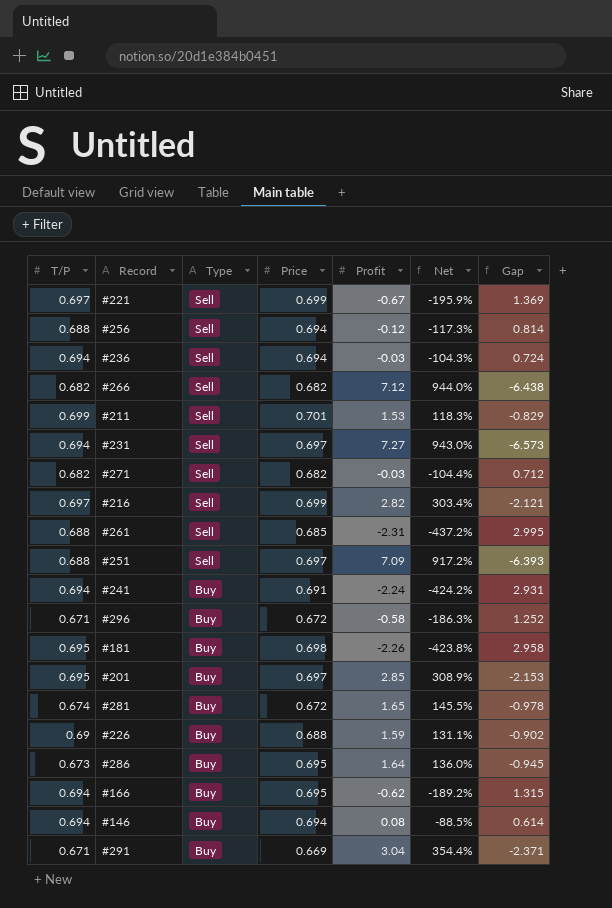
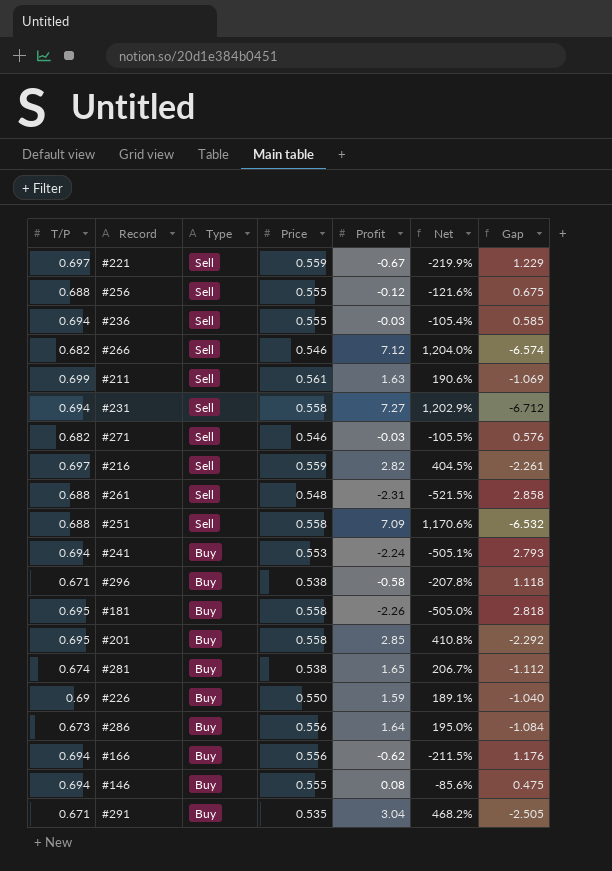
#221 | Price: 0.699 -> 0.559
#221 | Net: -195.9% -> -219.9%
#221 | Gap: 1.369 -> 1.229
#256 | Price: 0.694 -> 0.555
#256 | Net: -117.3% -> -121.6%
#256 | Gap: 0.814 -> 0.675
#236 | Price: 0.694 -> 0.555
#236 | Net: -104.3% -> -105.4%
#236 | Gap: 0.724 -> 0.585
#266 | Price: 0.682 -> 0.546
#266 | Net: 944.0% -> 1,204.0%
#266 | Gap: -6.438 -> -6.574
#211 | Price: 0.701 -> 0.561
#211 | Profit: 1.53 -> 1.63
#211 | Net: 118.3% -> 190.6%
#211 | Gap: -0.829 -> -1.069
#231 | Price: 0.697 -> 0.558
#231 | Net: 943.0% -> 1,202.9%
#231 | Gap: -6.573 -> -6.712
#271 | Price: 0.682 -> 0.546
#271 | Net: -104.4% -> -105.5%
#271 | Gap: 0.712 -> 0.576
#216 | Price: 0.699 -> 0.559
#216 | Net: 303.4% -> 404.5%
#216 | Gap: -2.121 -> -2.261
#261 | Price: 0.685 -> 0.548
#261 | Net: -437.2% -> -521.5%
#261 | Gap: 2.995 -> 2.858
#251 | Price: 0.697 -> 0.558
#251 | Net: 917.2% -> 1,170.6%
#251 | Gap: -6.393 -> -6.532
#241 | Price: 0.691 -> 0.553
#241 | Net: -424.2% -> -505.1%
#241 | Gap: 2.931 -> 2.793
#296 | Price: 0.672 -> 0.538
#296 | Net: -186.3% -> -207.8%
#296 | Gap: 1.252 -> 1.118
#181 | Price: 0.698 -> 0.558
#181 | Net: -423.8% -> -505.0%
#181 | Gap: 2.958 -> 2.818
#201 | Price: 0.697 -> 0.558
#201 | Net: 308.9% -> 410.8%
#201 | Gap: -2.153 -> -2.292
#281 | Price: 0.672 -> 0.538
#281 | Net: 145.5% -> 206.7%
#281 | Gap: -0.978 -> -1.112
#226 | Price: 0.688 -> 0.550
#226 | Net: 131.1% -> 189.1%
#226 | Gap: -0.902 -> -1.040
#286 | Price: 0.695 -> 0.556
#286 | Net: 136.0% -> 195.0%
#286 | Gap: -0.945 -> -1.084
#166 | Price: 0.695 -> 0.556
#166 | Net: -189.2% -> -211.5%
#166 | Gap: 1.315 -> 1.176
#146 | Price: 0.694 -> 0.555
#146 | Net: -88.5% -> -85.6%
#146 | Gap: 0.614 -> 0.475
#291 | Price: 0.669 -> 0.535
#291 | Net: 354.4% -> 468.2%
#291 | Gap: -2.371 -> -2.505

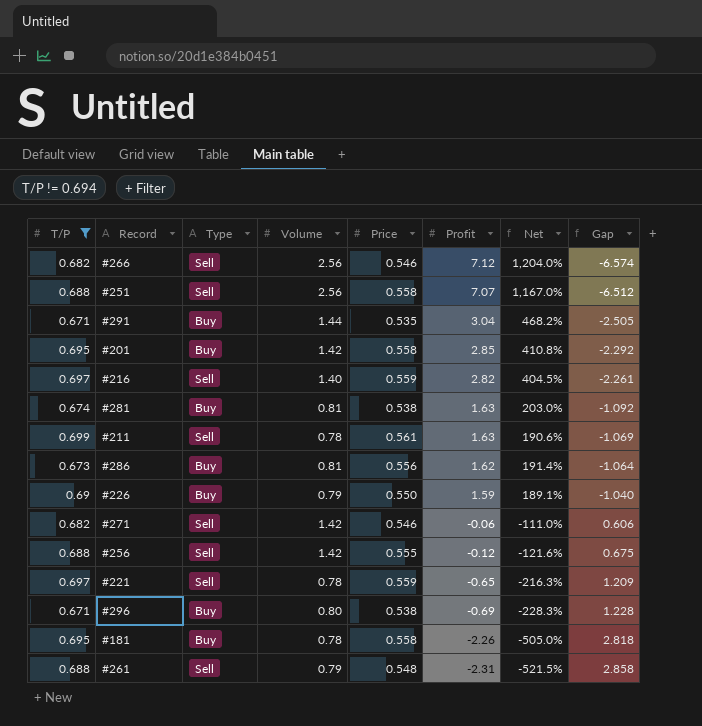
filter: none -> T/P != 0.694
row order: Type descending -> Profit descending
column Volume | position: none -> 4
#251 | Profit: 7.09 -> 7.07
#251 | Net: 1,170.6% -> 1,167.0%
#251 | Gap: -6.532 -> -6.512
#281 | Profit: 1.65 -> 1.63
#281 | Net: 206.7% -> 203.0%
#281 | Gap: -1.112 -> -1.092
#286 | Profit: 1.64 -> 1.62
#286 | Net: 195.0% -> 191.4%
#286 | Gap: -1.084 -> -1.064
#271 | Profit: -0.03 -> -0.06
#271 | Net: -105.5% -> -111.0%
#271 | Gap: 0.576 -> 0.606
#221 | Profit: -0.67 -> -0.65
#221 | Net: -219.9% -> -216.3%
#221 | Gap: 1.229 -> 1.209
#296 | Profit: -0.58 -> -0.69
#296 | Net: -207.8% -> -228.3%
#296 | Gap: 1.118 -> 1.228

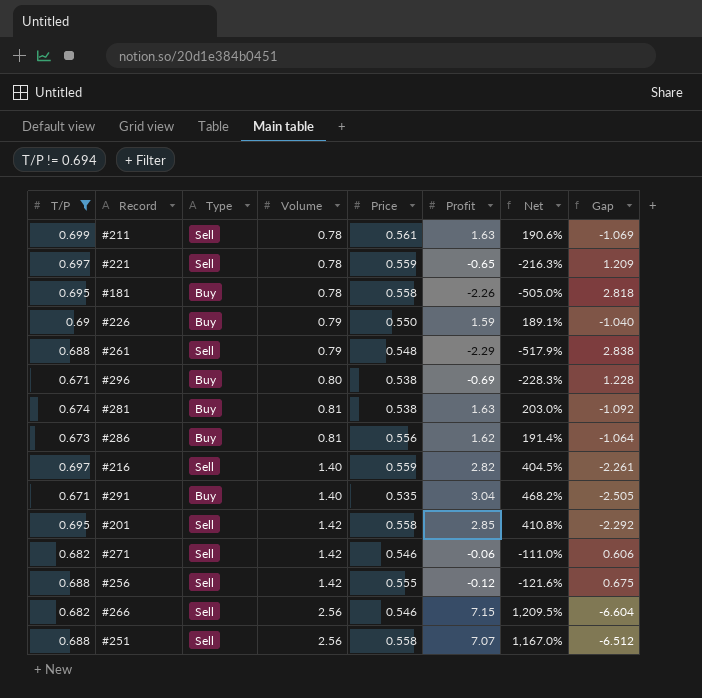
row order: Profit descending -> Volume ascending
#261 | Profit: -2.31 -> -2.29
#261 | Net: -521.5% -> -517.9%
#261 | Gap: 2.858 -> 2.838
#291 | Volume: 1.44 -> 1.40
#201 | Type: Buy -> Sell
#266 | Profit: 7.12 -> 7.15
#266 | Net: 1,204.0% -> 1,209.5%
#266 | Gap: -6.574 -> -6.604

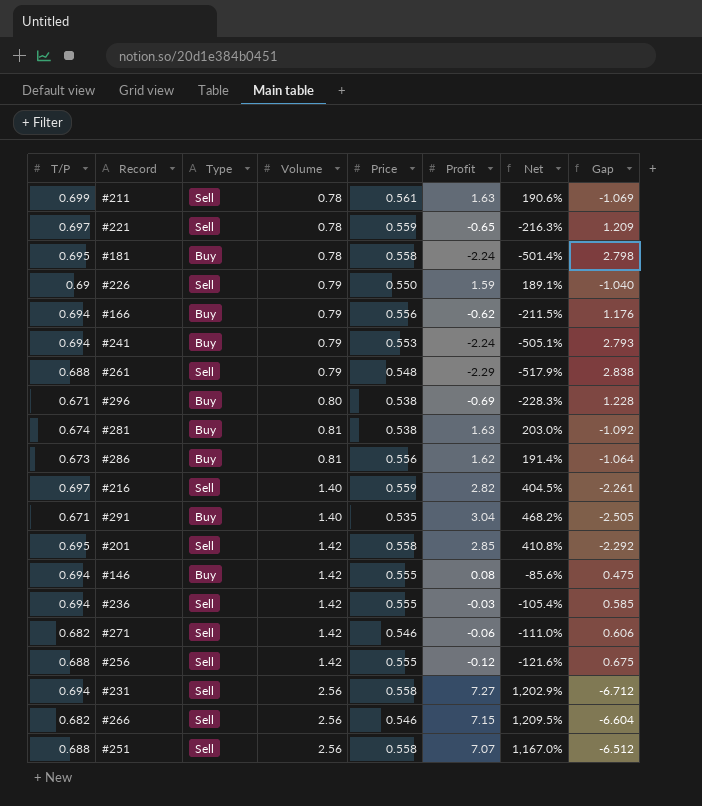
filter: T/P != 0.694 -> none
#181 | Profit: -2.26 -> -2.24
#181 | Net: -505.0% -> -501.4%
#181 | Gap: 2.818 -> 2.798
#226 | Type: Buy -> Sell

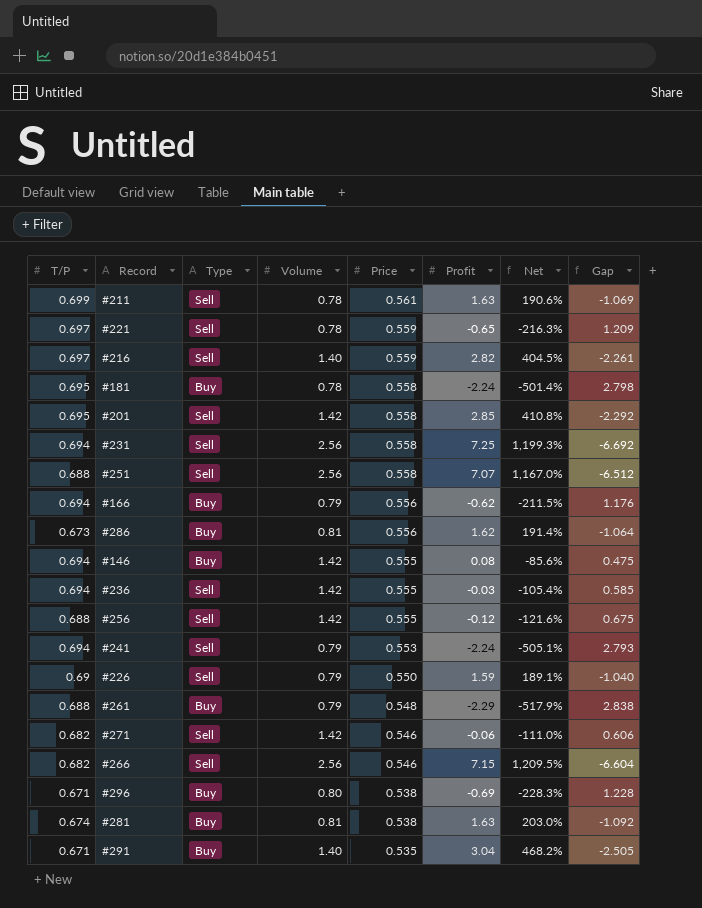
row order: Volume ascending -> Price descending
#231 | Profit: 7.27 -> 7.25
#231 | Net: 1,202.9% -> 1,199.3%
#231 | Gap: -6.712 -> -6.692
#241 | Type: Buy -> Sell
#261 | Type: Sell -> Buy

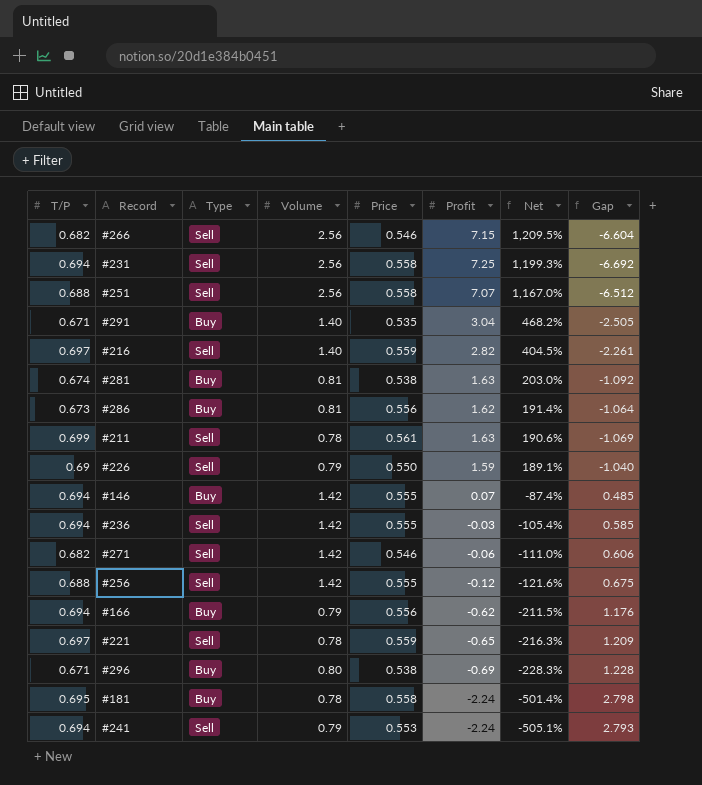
row order: Price descending -> Net descending
row #201: 0.695 | Sell | 1.42 | 0.558 | 2.85 | 410.8% | -2.292 -> none
row #261: 0.688 | Buy | 0.79 | 0.548 | -2.29 | -517.9% | 2.838 -> none
#146 | Profit: 0.08 -> 0.07
#146 | Net: -85.6% -> -87.4%
#146 | Gap: 0.475 -> 0.485

